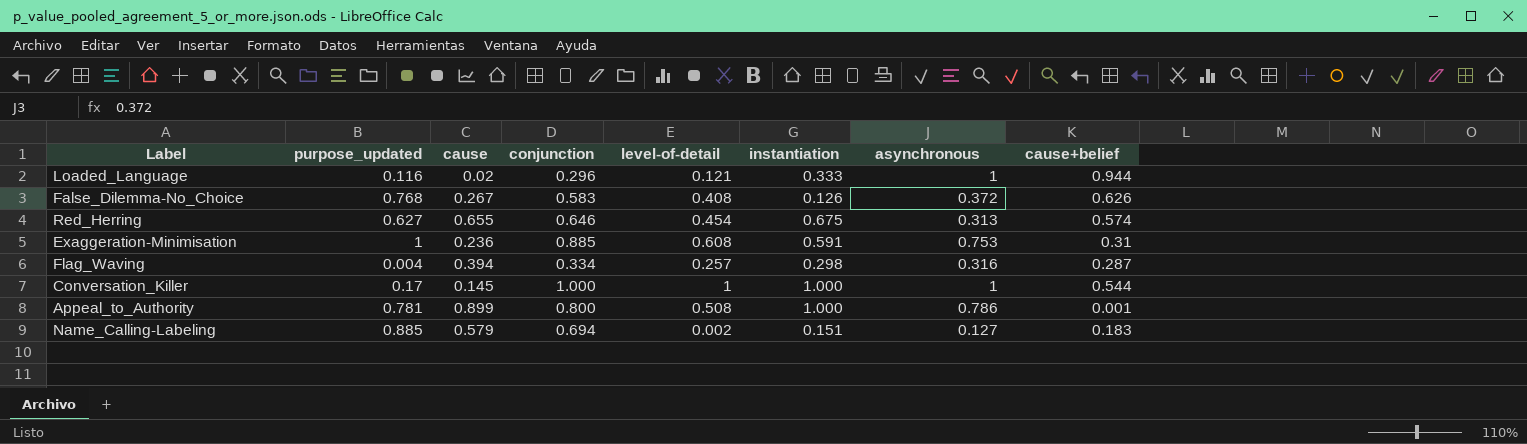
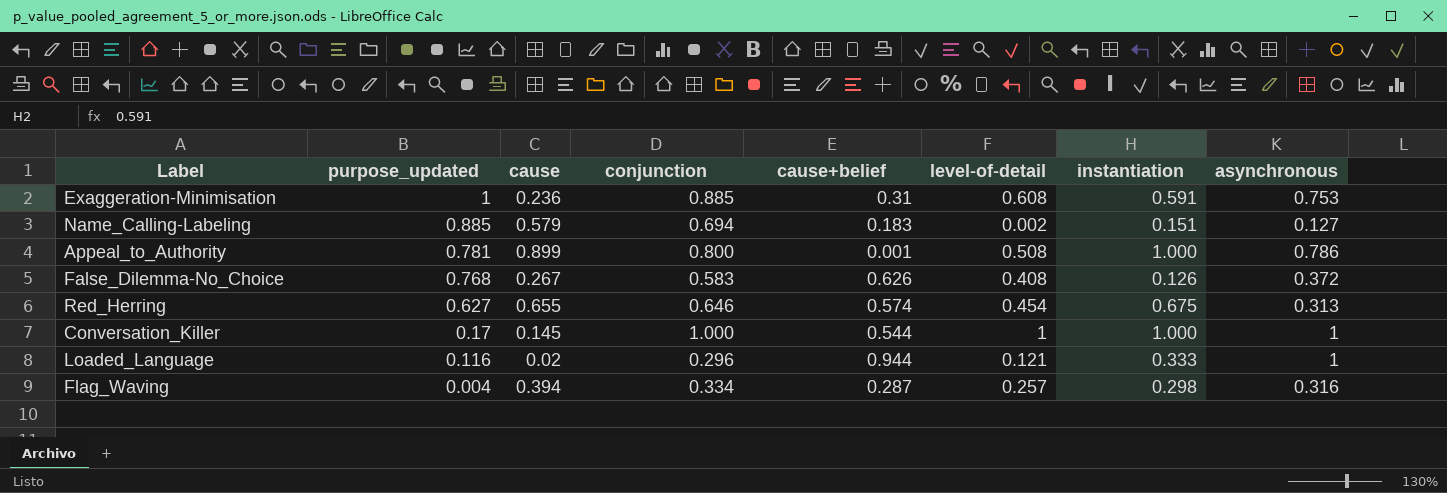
row order: none -> purpose_updated descending
column cause+belief | position: 8 -> 5

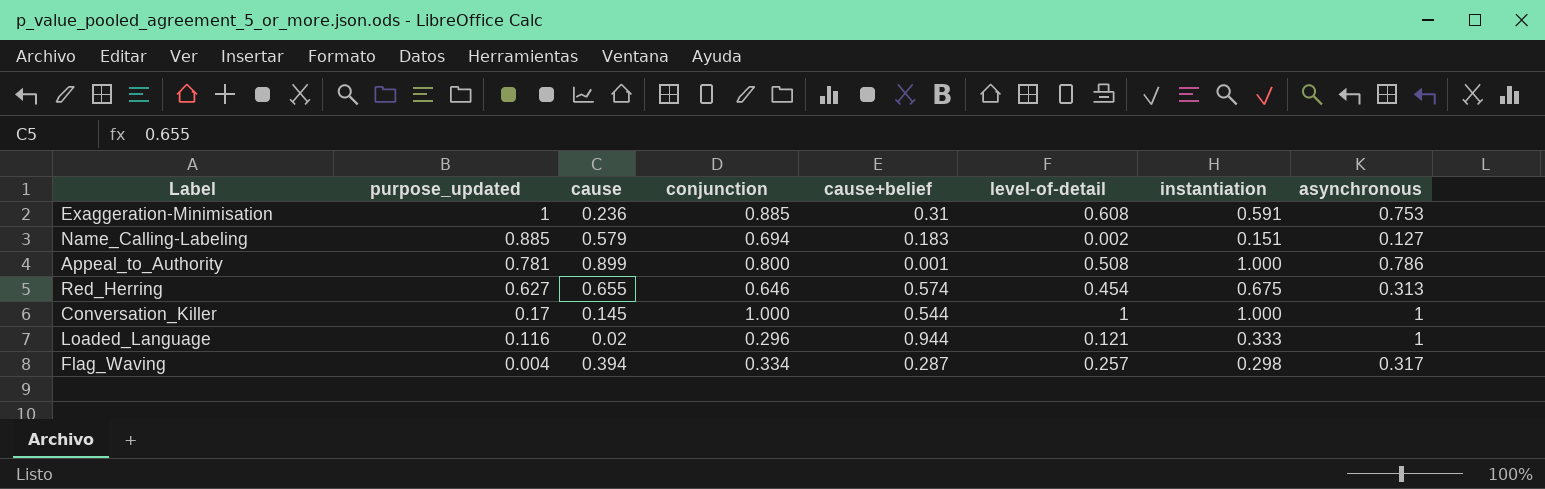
row False_Dilemma-No_Choice: 0.768 | 0.267 | 0.583 | 0.626 | 0.408 | 0.126 | 0.372 -> none
Flag_Waving | asynchronous: 0.316 -> 0.317

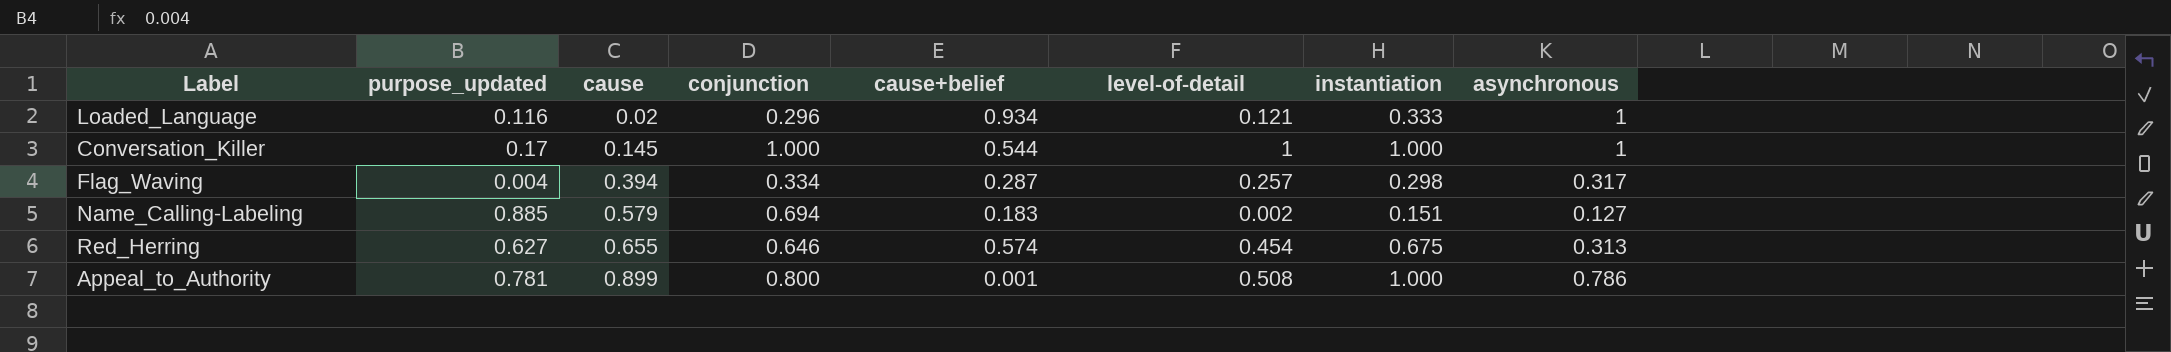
row order: purpose_updated descending -> cause ascending
row Exaggeration-Minimisation: 1 | 0.236 | 0.885 | 0.31 | 0.608 | 0.591 | 0.753 -> none
Loaded_Language | cause+belief: 0.944 -> 0.934

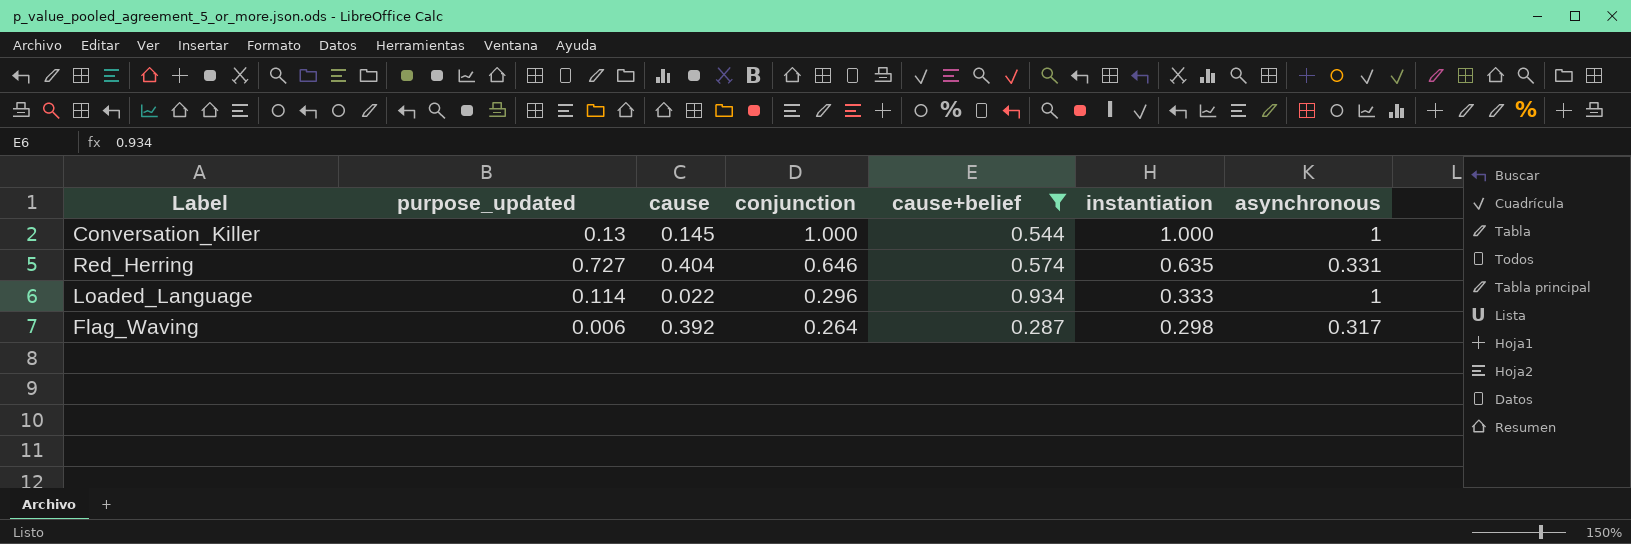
filter: none -> cause+belief >= 0.287
row order: cause ascending -> conjunction descending
column level-of-detail | position: 6 -> none
Conversation_Killer | purpose_updated: 0.17 -> 0.13
Red_Herring | purpose_updated: 0.627 -> 0.727
Red_Herring | cause: 0.655 -> 0.404
Red_Herring | instantiation: 0.675 -> 0.635
Red_Herring | asynchronous: 0.313 -> 0.331
Loaded_Language | purpose_updated: 0.116 -> 0.114
Loaded_Language | cause: 0.02 -> 0.022
Flag_Waving | purpose_updated: 0.004 -> 0.006
Flag_Waving | cause: 0.394 -> 0.392
Flag_Waving | conjunction: 0.334 -> 0.264

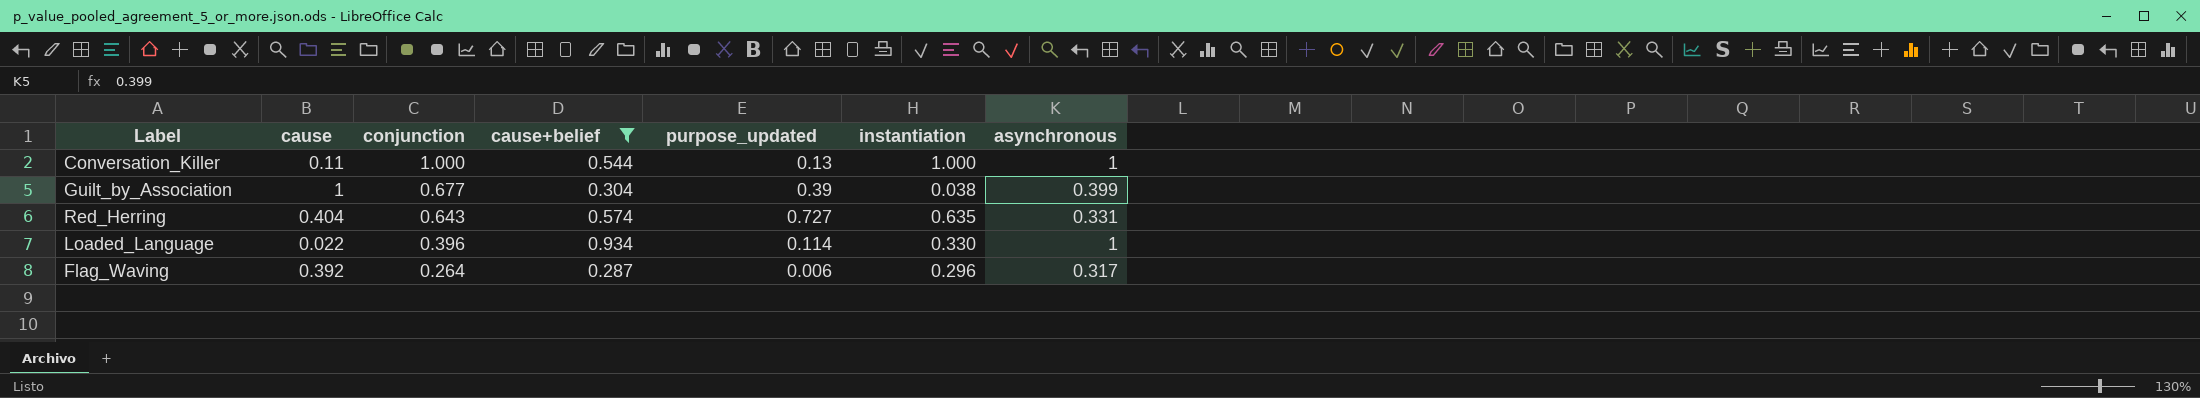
column purpose_updated | position: 2 -> 5
Conversation_Killer | cause: 0.145 -> 0.11
row Guilt_by_Association: none -> 1 | 0.677 | 0.304 | 0.39 | 0.038 | 0.399
Red_Herring | conjunction: 0.646 -> 0.643
Loaded_Language | conjunction: 0.296 -> 0.396
Loaded_Language | instantiation: 0.333 -> 0.330
Flag_Waving | instantiation: 0.298 -> 0.296

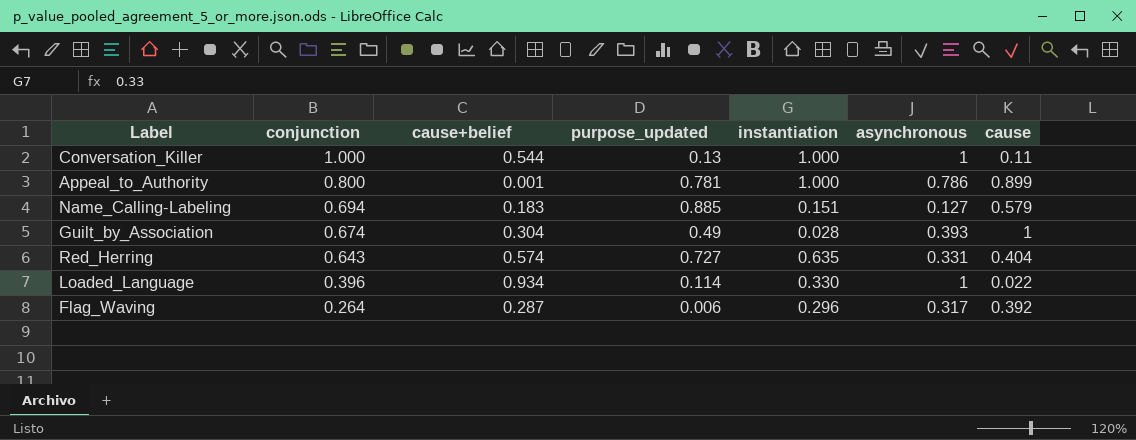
filter: cause+belief >= 0.287 -> none
column cause | position: 2 -> 7
Guilt_by_Association | conjunction: 0.677 -> 0.674
Guilt_by_Association | purpose_updated: 0.39 -> 0.49
Guilt_by_Association | instantiation: 0.038 -> 0.028
Guilt_by_Association | asynchronous: 0.399 -> 0.393

